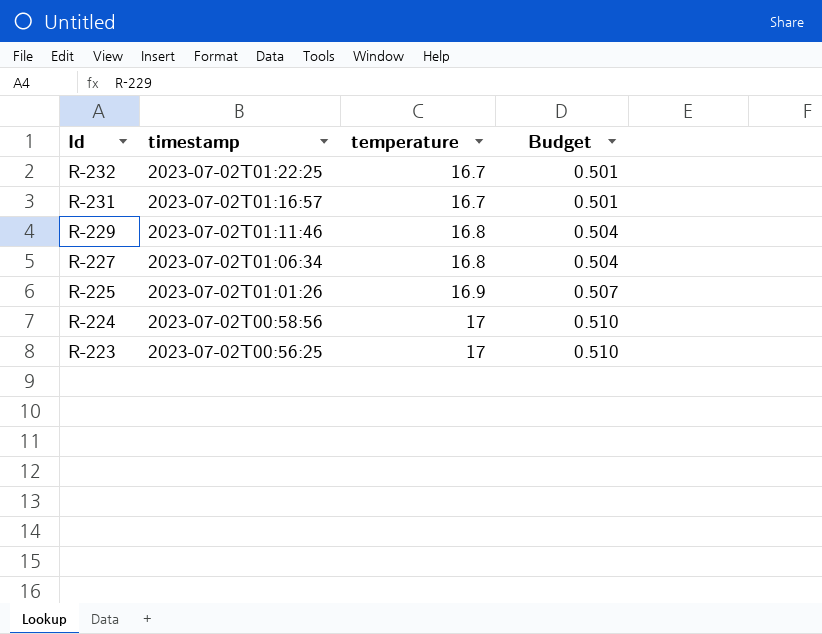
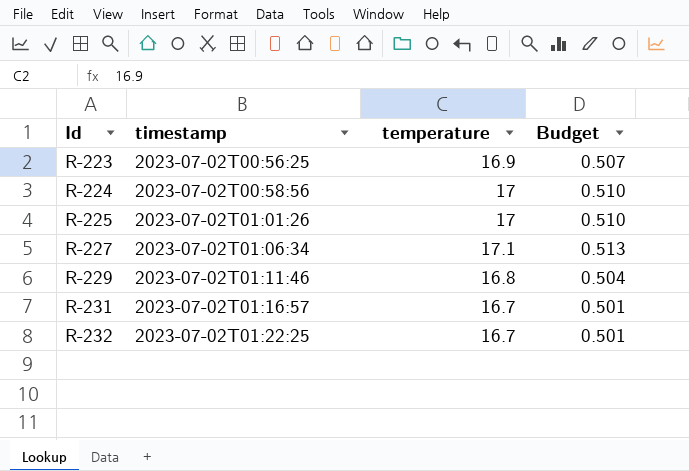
row order: Id descending -> Id ascending
R-223 | temperature: 17 -> 16.9
R-223 | Budget: 0.510 -> 0.507
R-225 | temperature: 16.9 -> 17
R-225 | Budget: 0.507 -> 0.510
R-227 | temperature: 16.8 -> 17.1
R-227 | Budget: 0.504 -> 0.513

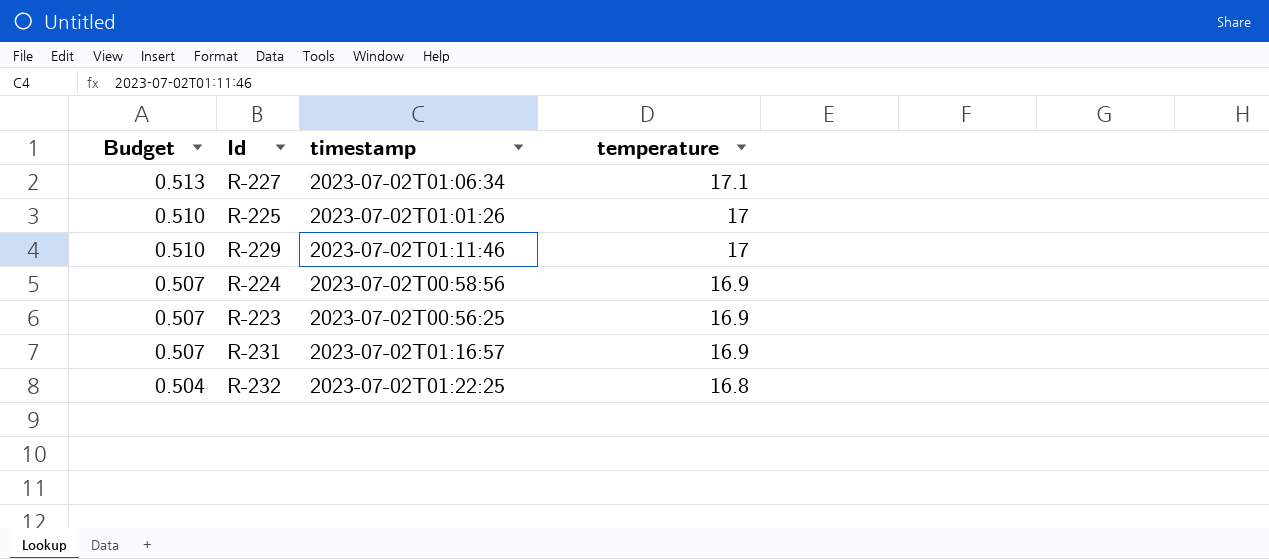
row order: Id ascending -> Budget descending
column Budget | position: 4 -> 1
R-229 | Budget: 0.504 -> 0.510
R-229 | temperature: 16.8 -> 17
R-224 | Budget: 0.510 -> 0.507
R-224 | temperature: 17 -> 16.9
R-231 | Budget: 0.501 -> 0.507
R-231 | temperature: 16.7 -> 16.9
R-232 | Budget: 0.501 -> 0.504
R-232 | temperature: 16.7 -> 16.8

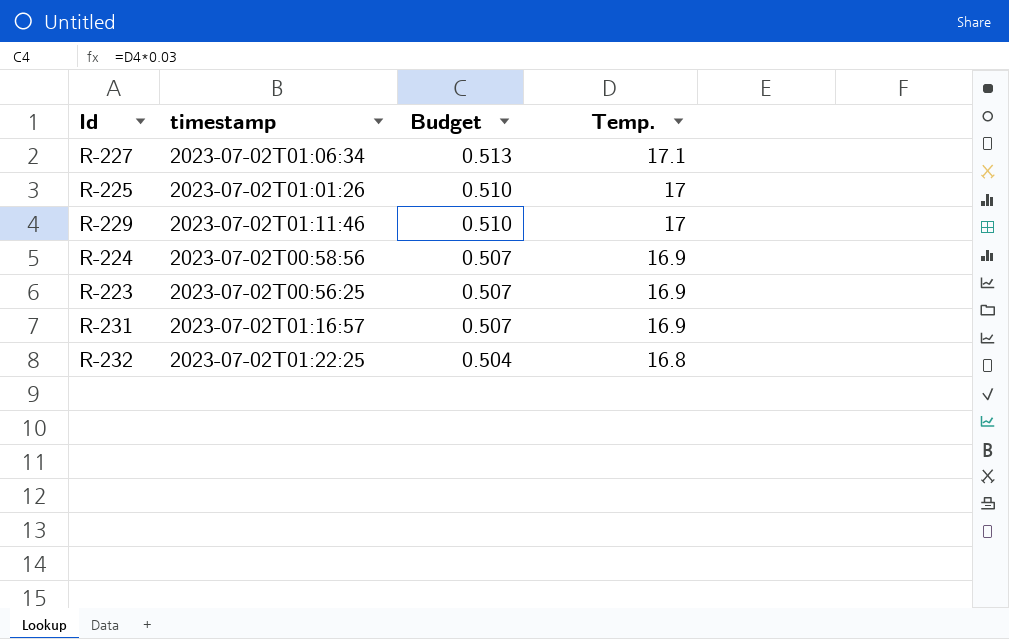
column Budget | position: 1 -> 3
column name: temperature -> Temp.

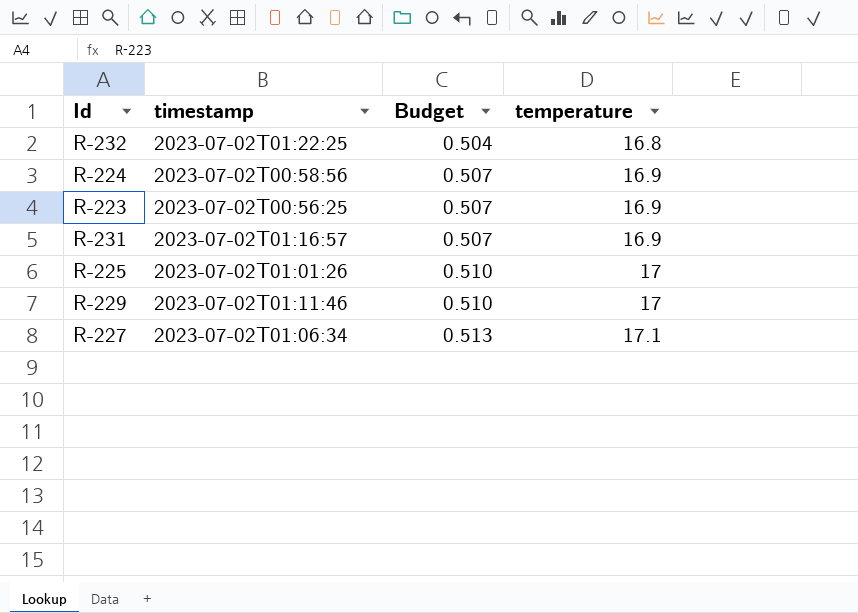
row order: Budget descending -> Budget ascending
column name: Temp. -> temperature

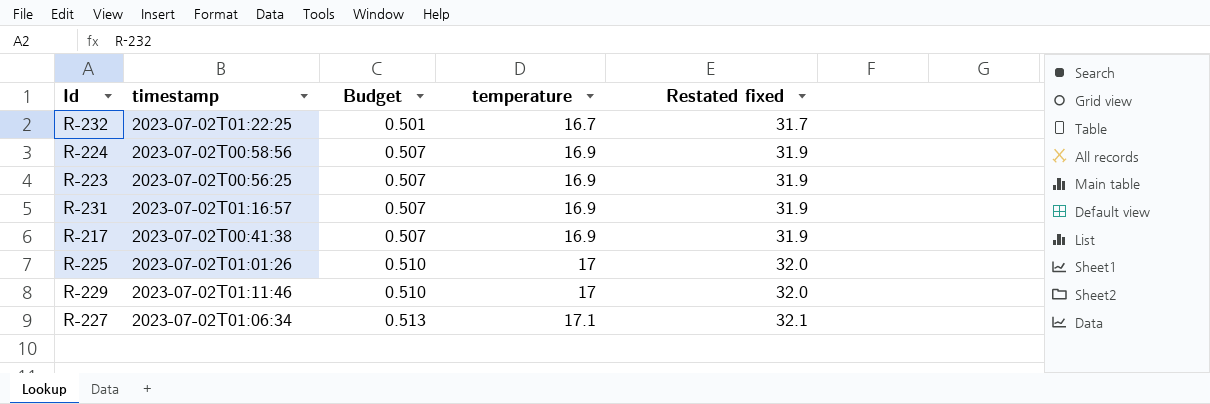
column Restated fixed | formula: none -> [temperature] + 15
R-232 | Budget: 0.504 -> 0.501
R-232 | temperature: 16.8 -> 16.7
row R-217: none -> 2023-07-02T00:41:38 | 0.507 | 16.9 | 31.9

